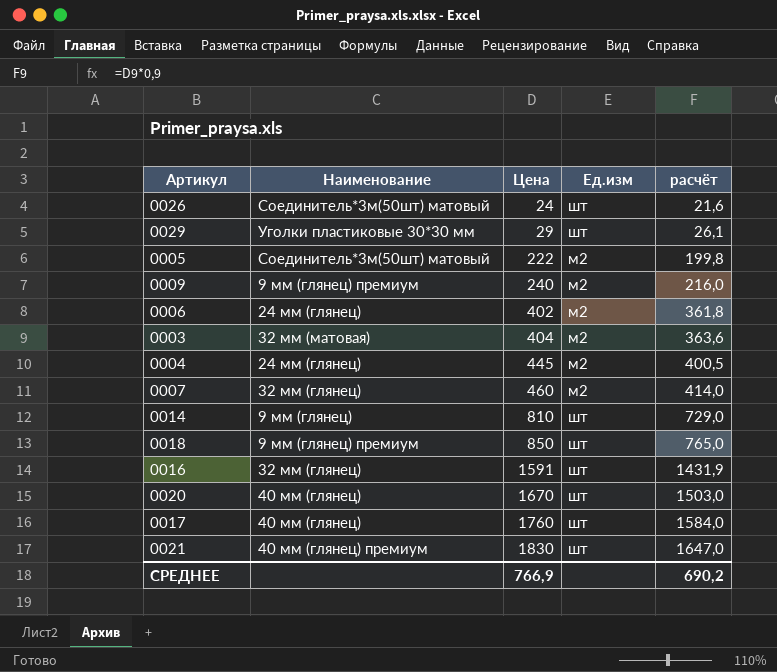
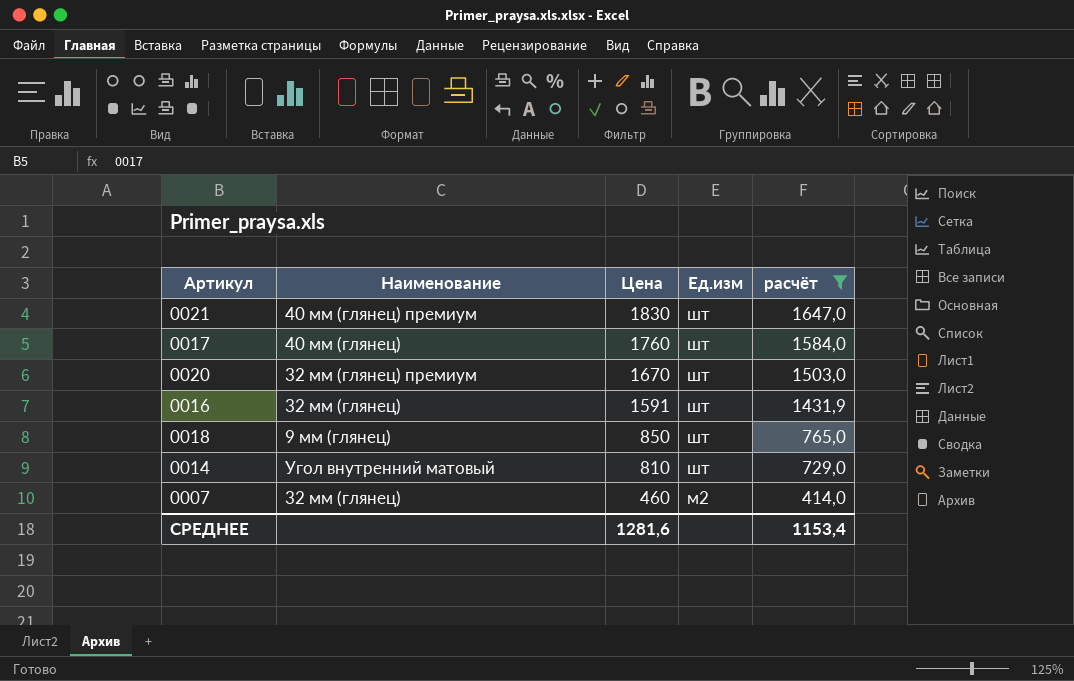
filter: none -> расчёт >= 414,0
row order: Цена ascending -> Цена descending
0020 | Наименование: 40 мм (глянец) -> 32 мм (глянец) премиум
0018 | Наименование: 9 мм (глянец) премиум -> 9 мм (глянец)
0014 | Наименование: 9 мм (глянец) -> Угол внутренний матовый
СРЕДНЕЕ | Цена: 766,9 -> 1281,6
СРЕДНЕЕ | расчёт: 690,2 -> 1153,4

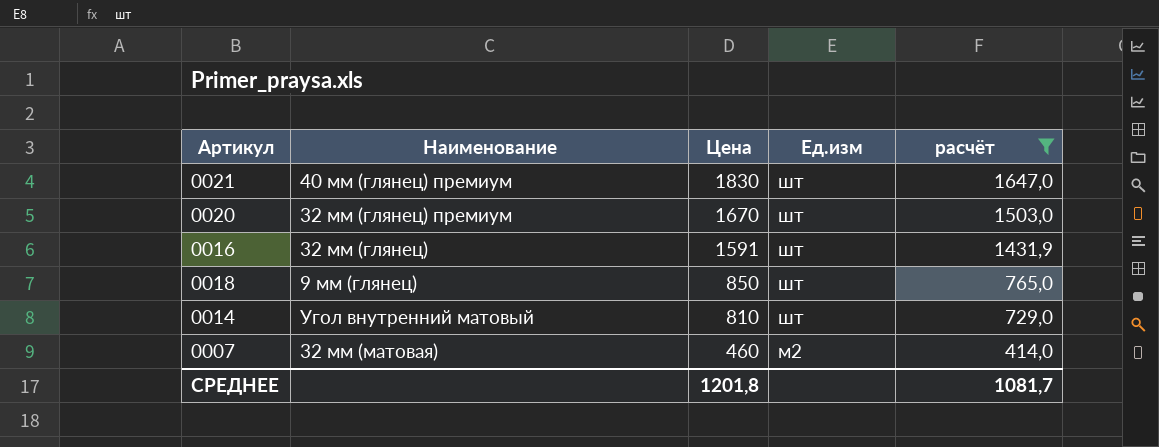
row 0017: 40 мм (глянец) | 1760 | шт | 1584,0 -> none
0007 | Наименование: 32 мм (глянец) -> 32 мм (матовая)
СРЕДНЕЕ | Цена: 1281,6 -> 1201,8
СРЕДНЕЕ | расчёт: 1153,4 -> 1081,7

